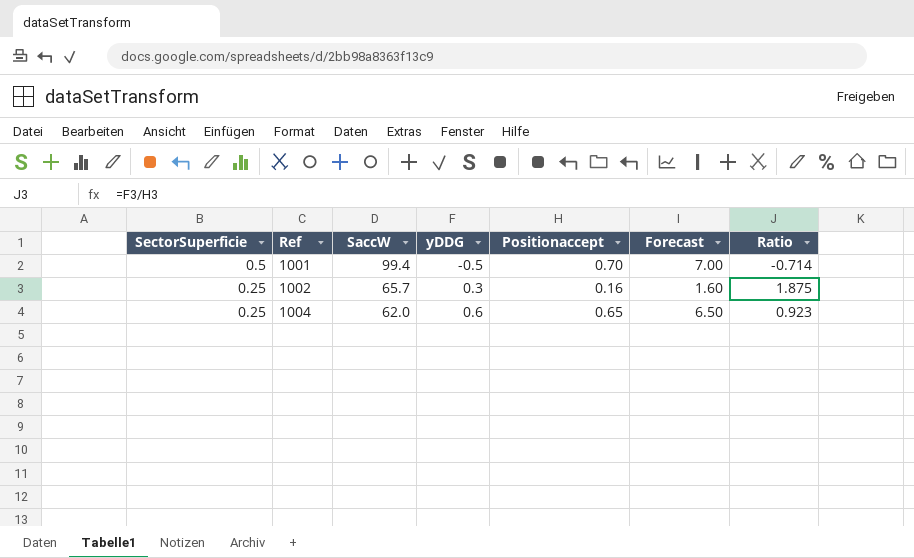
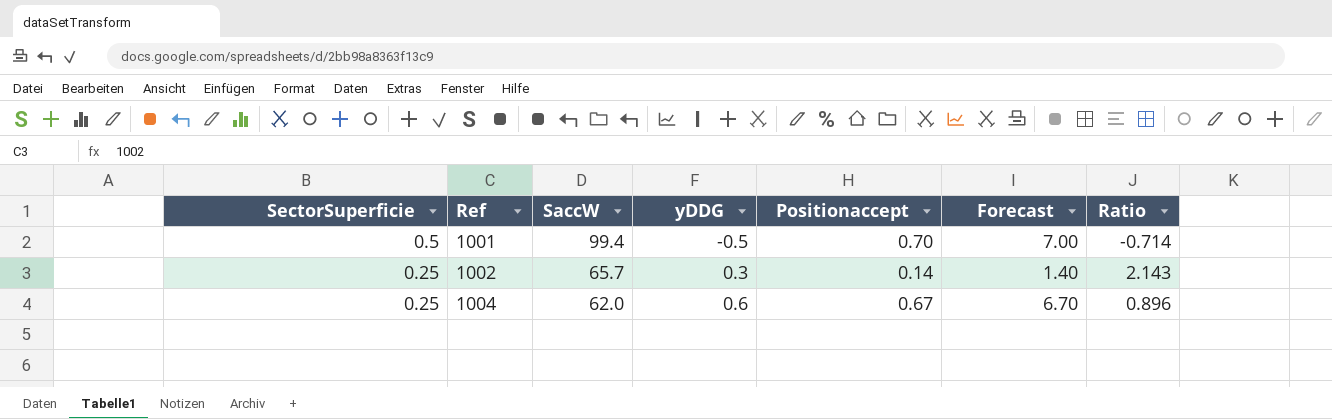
1002 | Positionaccept: 0.16 -> 0.14
1002 | Forecast: 1.60 -> 1.40
1002 | Ratio: 1.875 -> 2.143
1004 | Positionaccept: 0.65 -> 0.67
1004 | Forecast: 6.50 -> 6.70
1004 | Ratio: 0.923 -> 0.896

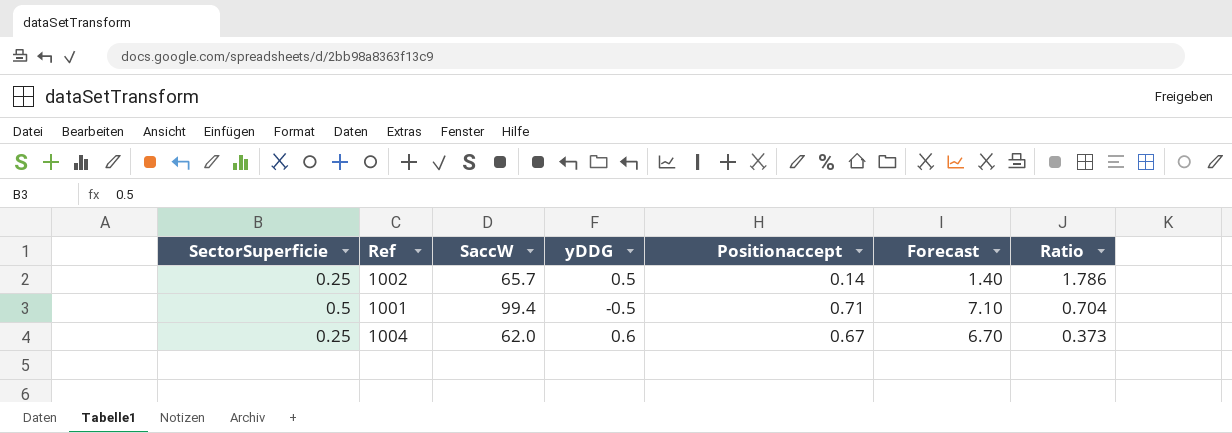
row order: SectorSuperficie descending -> Ratio descending
column Ratio | formula: [yDDG] / [Positionaccept] -> [SectorSuperficie] / [Positionaccept]
1002 | yDDG: 0.3 -> 0.5
1001 | Positionaccept: 0.70 -> 0.71
1001 | Forecast: 7.00 -> 7.10

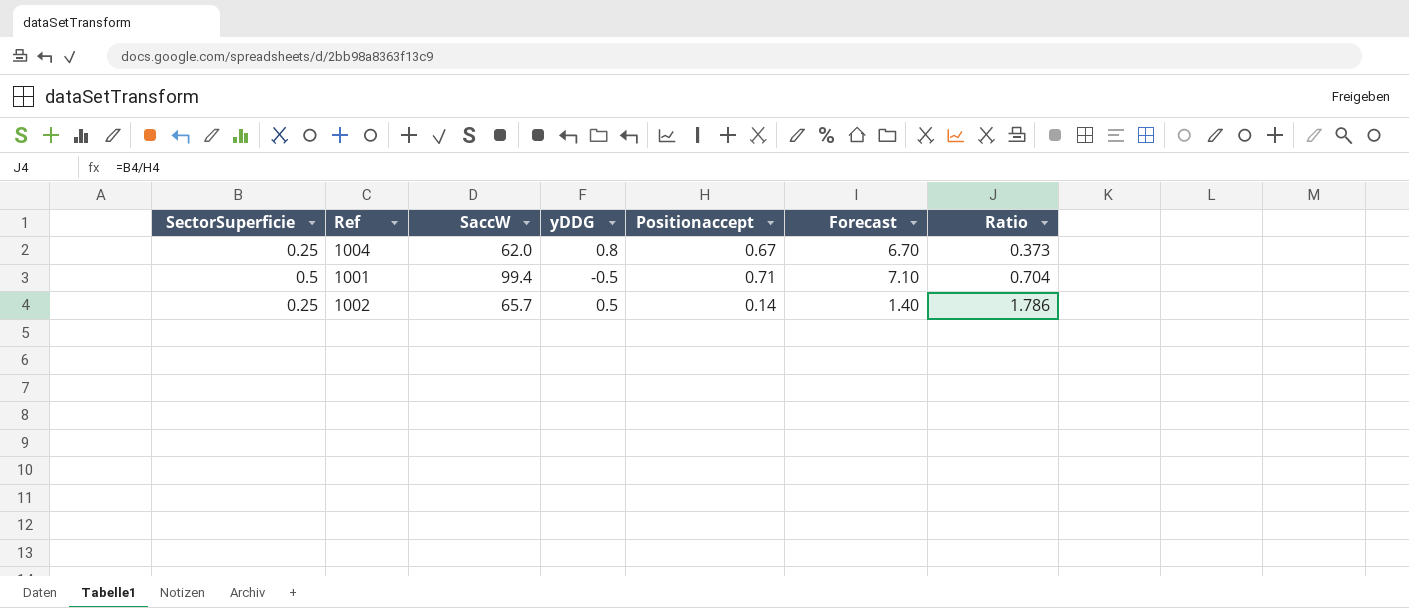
row order: Ratio descending -> Ratio ascending
1004 | yDDG: 0.6 -> 0.8

